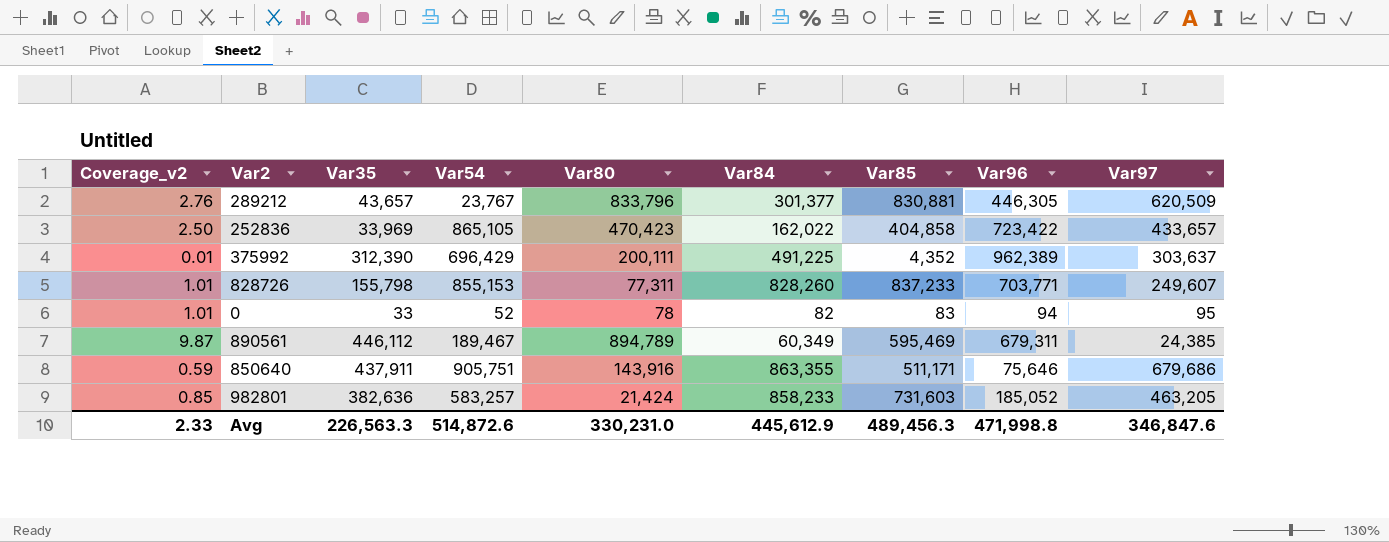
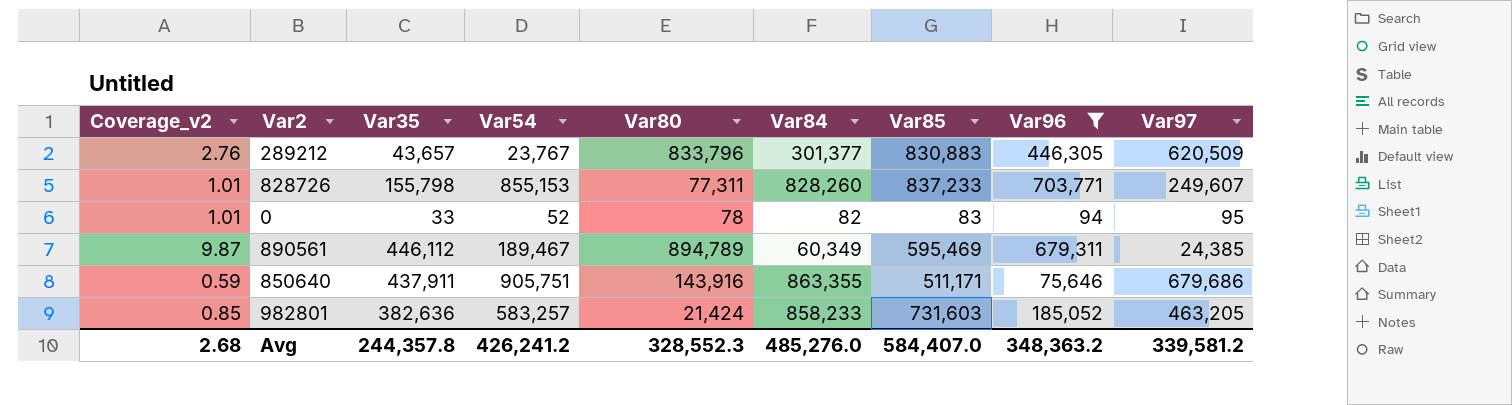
filter: none -> Var96 <= 703,771
289212 | Var85: 830,881 -> 830,883
Avg | Coverage_v2: 2.33 -> 2.68
Avg | Var35: 226,563.3 -> 244,357.8
Avg | Var54: 514,872.6 -> 426,241.2
Avg | Var80: 330,231.0 -> 328,552.3
Avg | Var84: 445,612.9 -> 485,276.0
Avg | Var85: 489,456.3 -> 584,407.0
Avg | Var96: 471,998.8 -> 348,363.2
Avg | Var97: 346,847.6 -> 339,581.2

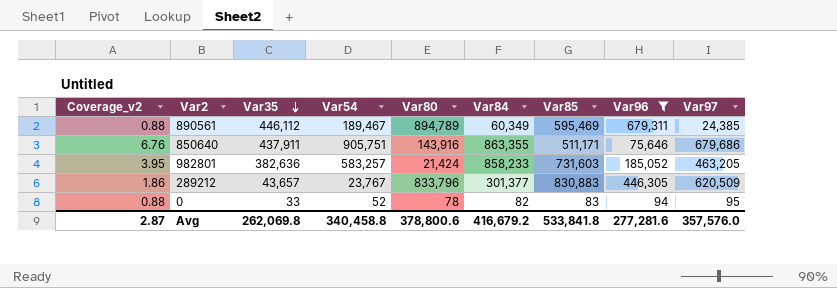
row order: none -> Var35 descending
column Coverage_v2 | formula: [Var85] / [Var84] -> [Var85] / [Var96]
row 828726: 1.01 | 155,798 | 855,153 | 77,311 | 828,260 | 837,233 | 703,771 | 249,607 -> none
Avg | Coverage_v2: 2.68 -> 2.87
Avg | Var35: 244,357.8 -> 262,069.8
Avg | Var54: 426,241.2 -> 340,458.8
Avg | Var80: 328,552.3 -> 378,800.6
Avg | Var84: 485,276.0 -> 416,679.2
Avg | Var85: 584,407.0 -> 533,841.8
Avg | Var96: 348,363.2 -> 277,281.6
Avg | Var97: 339,581.2 -> 357,576.0

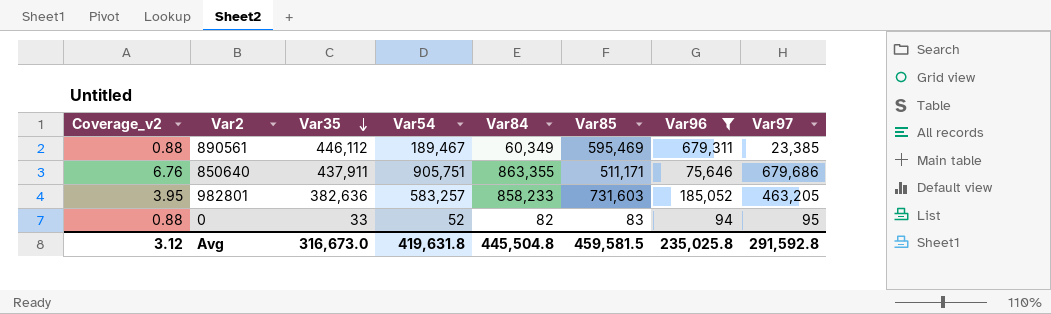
column Var80 | position: 5 -> none
row 289212: 1.86 | 43,657 | 23,767 | 833,796 | 301,377 | 830,883 | 446,305 | 620,509 -> none
890561 | Var97: 24,385 -> 23,385
Avg | Coverage_v2: 2.87 -> 3.12
Avg | Var35: 262,069.8 -> 316,673.0
Avg | Var54: 340,458.8 -> 419,631.8
Avg | Var84: 416,679.2 -> 445,504.8
Avg | Var85: 533,841.8 -> 459,581.5
Avg | Var96: 277,281.6 -> 235,025.8
Avg | Var97: 357,576.0 -> 291,592.8

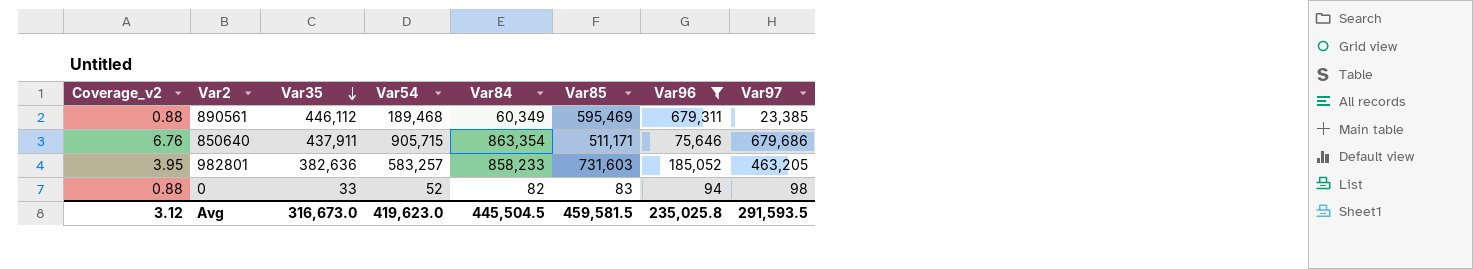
890561 | Var54: 189,467 -> 189,468
850640 | Var54: 905,751 -> 905,715
850640 | Var84: 863,355 -> 863,354
0 | Var97: 95 -> 98
Avg | Var54: 419,631.8 -> 419,623.0
Avg | Var84: 445,504.8 -> 445,504.5
Avg | Var97: 291,592.8 -> 291,593.5

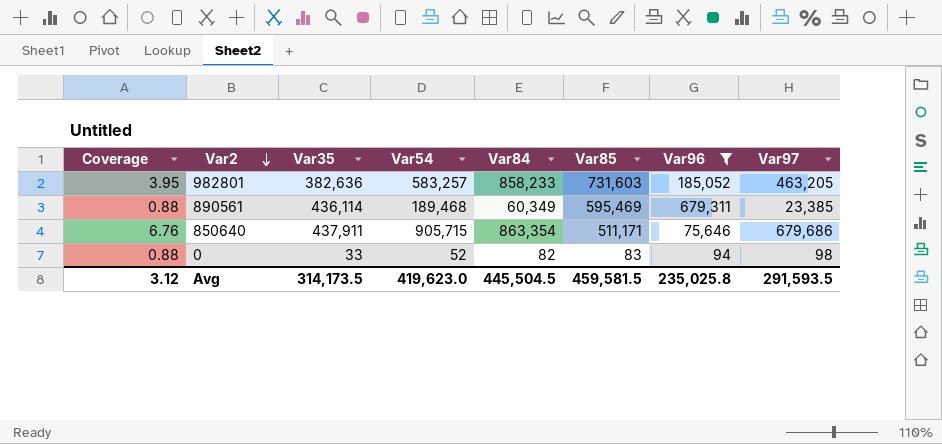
row order: Var35 descending -> Var2 descending
column name: Coverage_v2 -> Coverage
890561 | Var35: 446,112 -> 436,114
Avg | Var35: 316,673.0 -> 314,173.5

